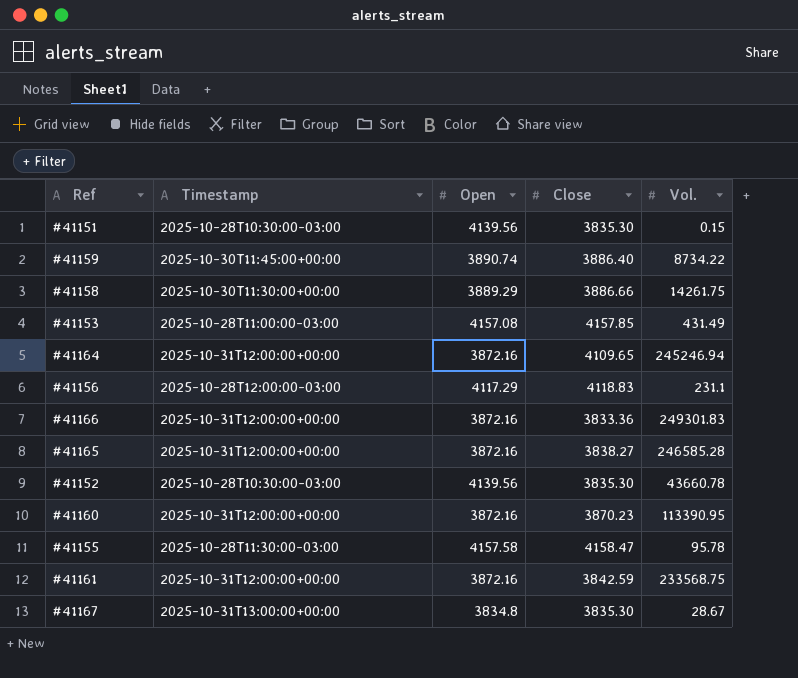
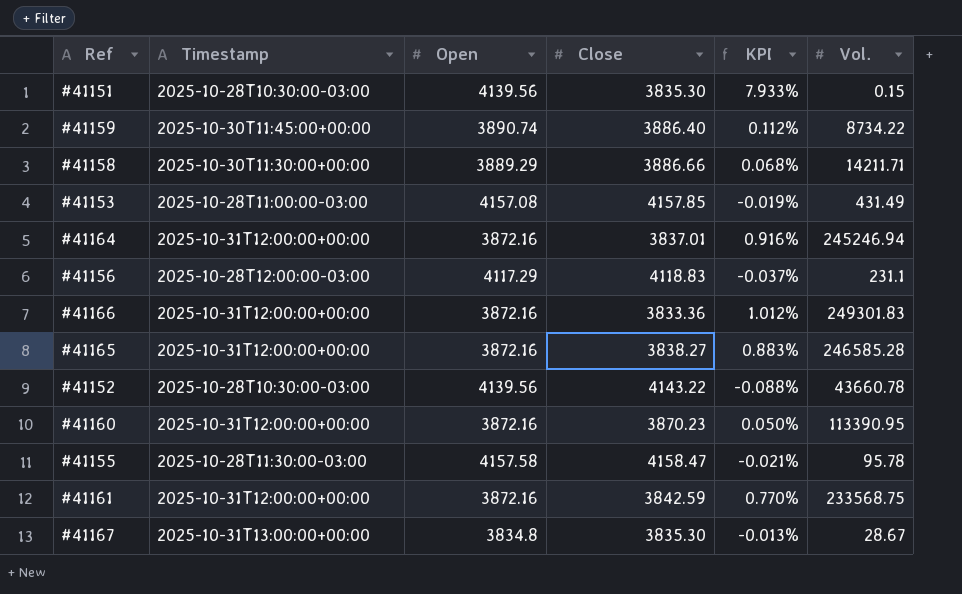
column KPI | formula: none -> ([Open] - [Close]) / [Close]
#41158 | Vol.: 14261.75 -> 14211.71
#41164 | Close: 4109.65 -> 3837.01
#41152 | Close: 3835.30 -> 4143.22

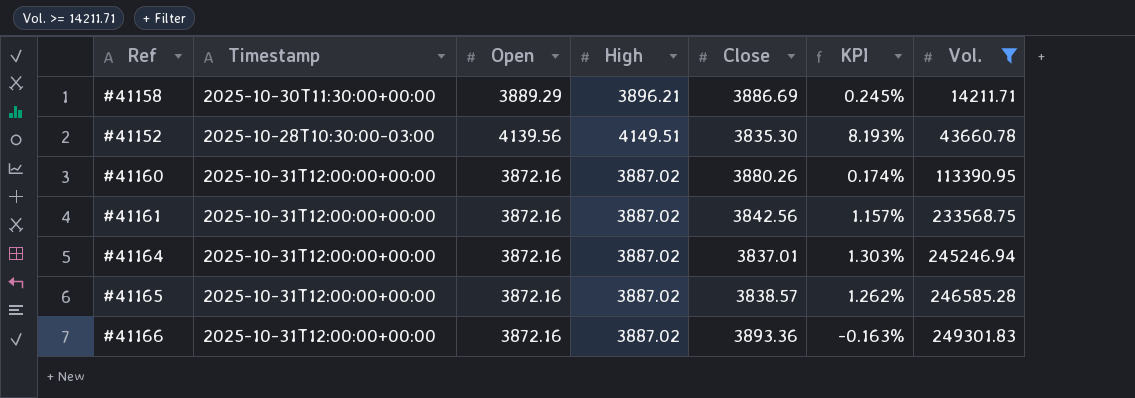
filter: none -> Vol. >= 14211.71
row order: none -> Vol. ascending
column High | position: none -> 4
column KPI | formula: ([Open] - [Close]) / [Close] -> ([High] - [Close]) / [Close]
#41158 | Close: 3886.66 -> 3886.69
#41152 | Close: 4143.22 -> 3835.30
#41160 | Close: 3870.23 -> 3880.26
#41161 | Close: 3842.59 -> 3842.56
#41165 | Close: 3838.27 -> 3838.57
#41166 | Close: 3833.36 -> 3893.36

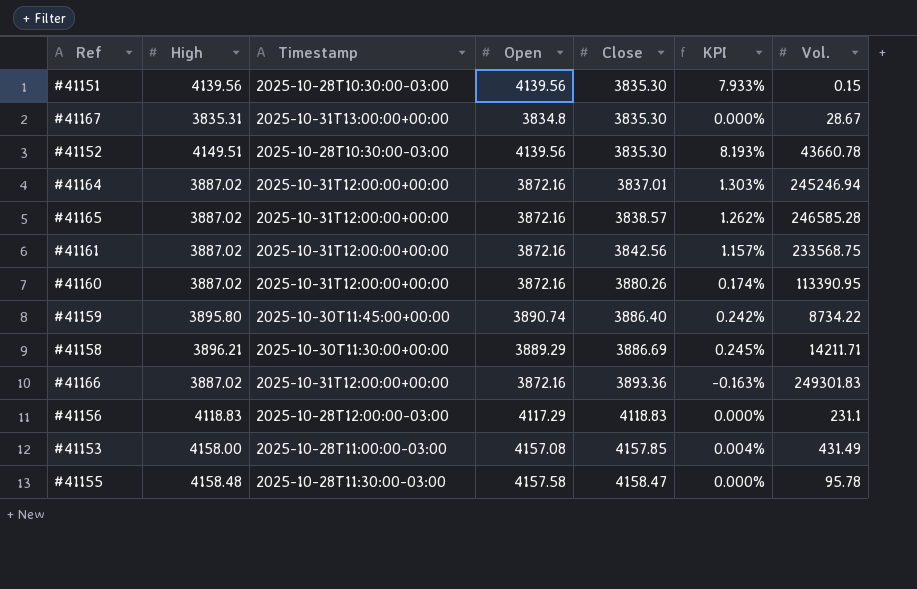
filter: Vol. >= 14211.71 -> none
row order: Vol. ascending -> Close ascending
column High | position: 4 -> 2

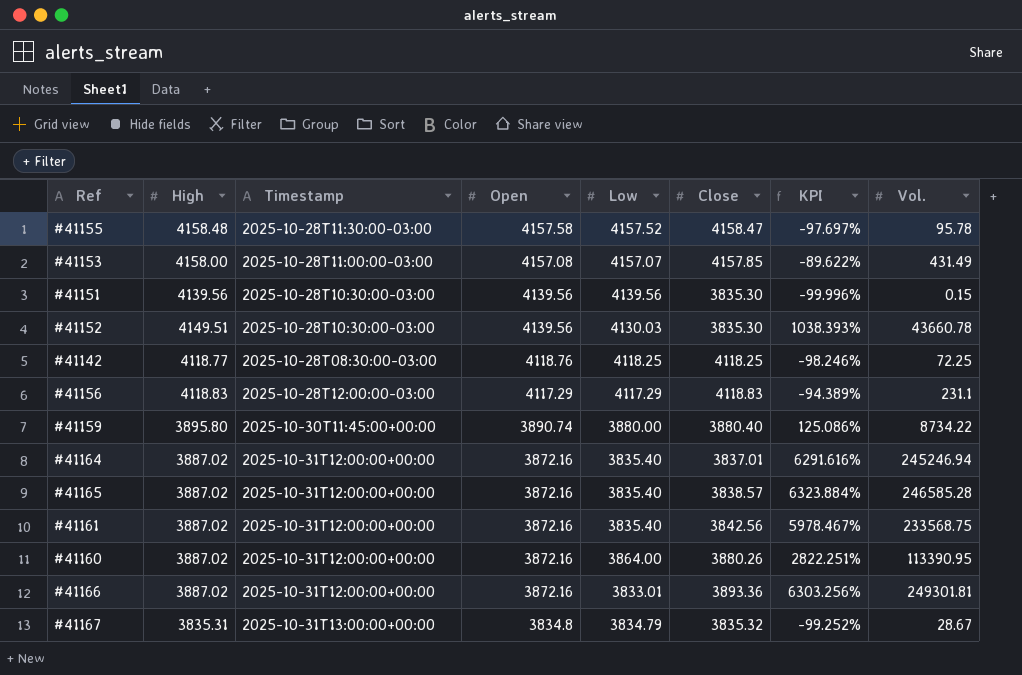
row order: Close ascending -> Open descending
column Low | position: none -> 5
column KPI | formula: ([High] - [Close]) / [Close] -> ([Vol.] - [Close]) / [Close]
row #41158: 3896.21 | 2025-10-30T11:30:00+00:00 | 3889.29 | 3886.69 | 0.245% | 14211.71 -> none
row #41142: none -> 4118.77 | 2025-10-28T08:30:00-03:00 | 4118.76 | 4118.25 | 4118.25 | -98.246% | 72.25
#41159 | Close: 3886.40 -> 3880.40
#41166 | Vol.: 249301.83 -> 249301.81
#41167 | Close: 3835.30 -> 3835.32

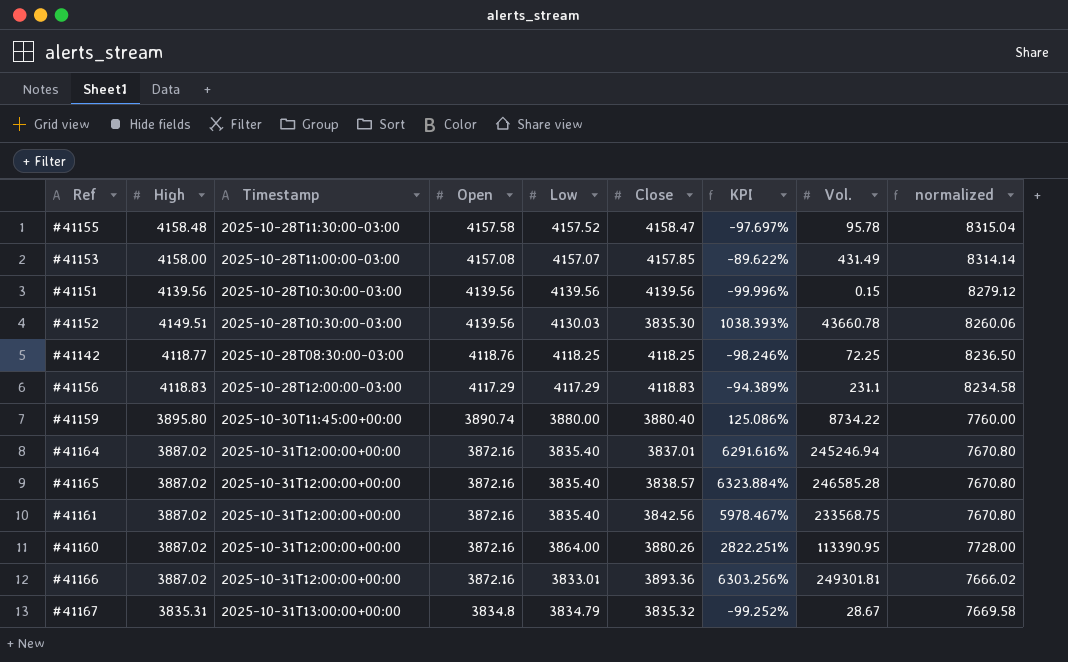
column normalized | formula: none -> [Low] * 2
#41151 | Close: 3835.30 -> 4139.56

